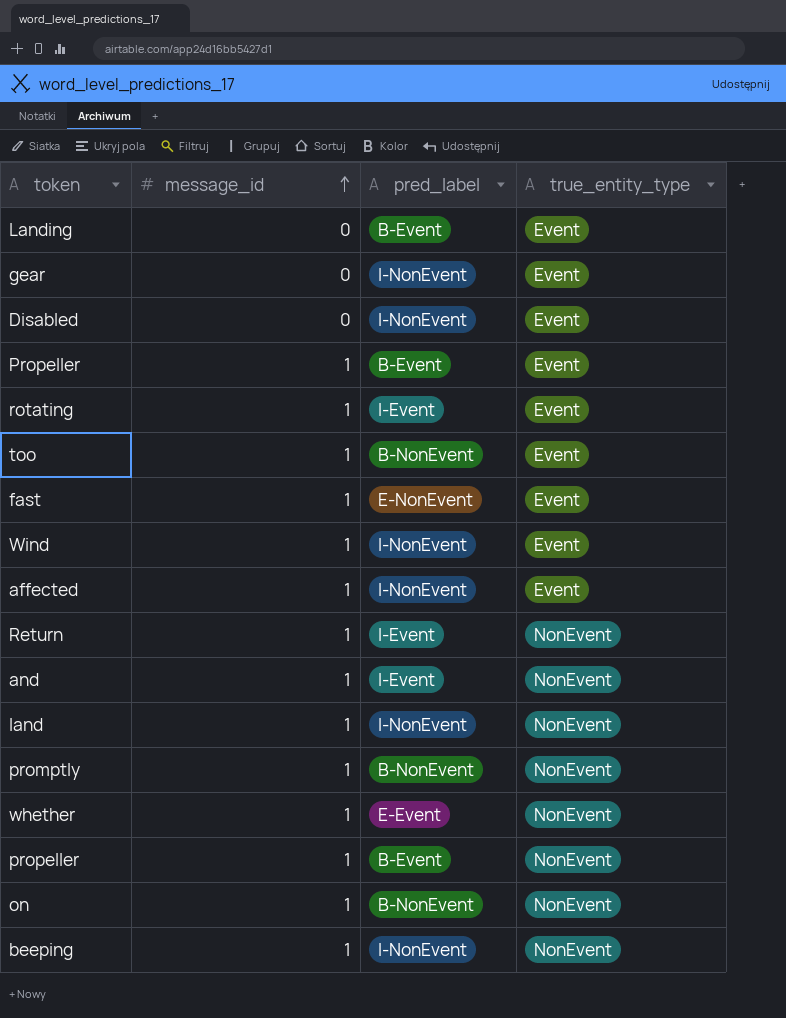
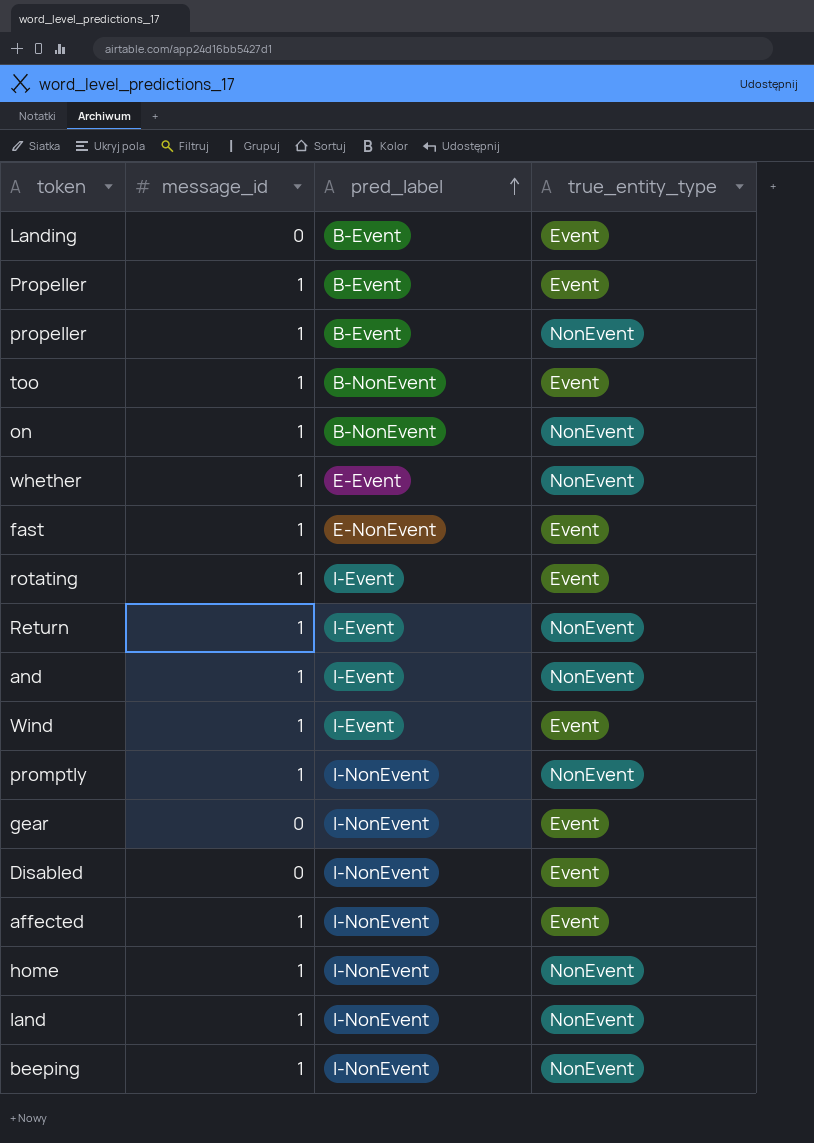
row order: message_id ascending -> pred_label ascending
Wind | pred_label: I-NonEvent -> I-Event
promptly | pred_label: B-NonEvent -> I-NonEvent
row home: none -> 1 | I-NonEvent | NonEvent

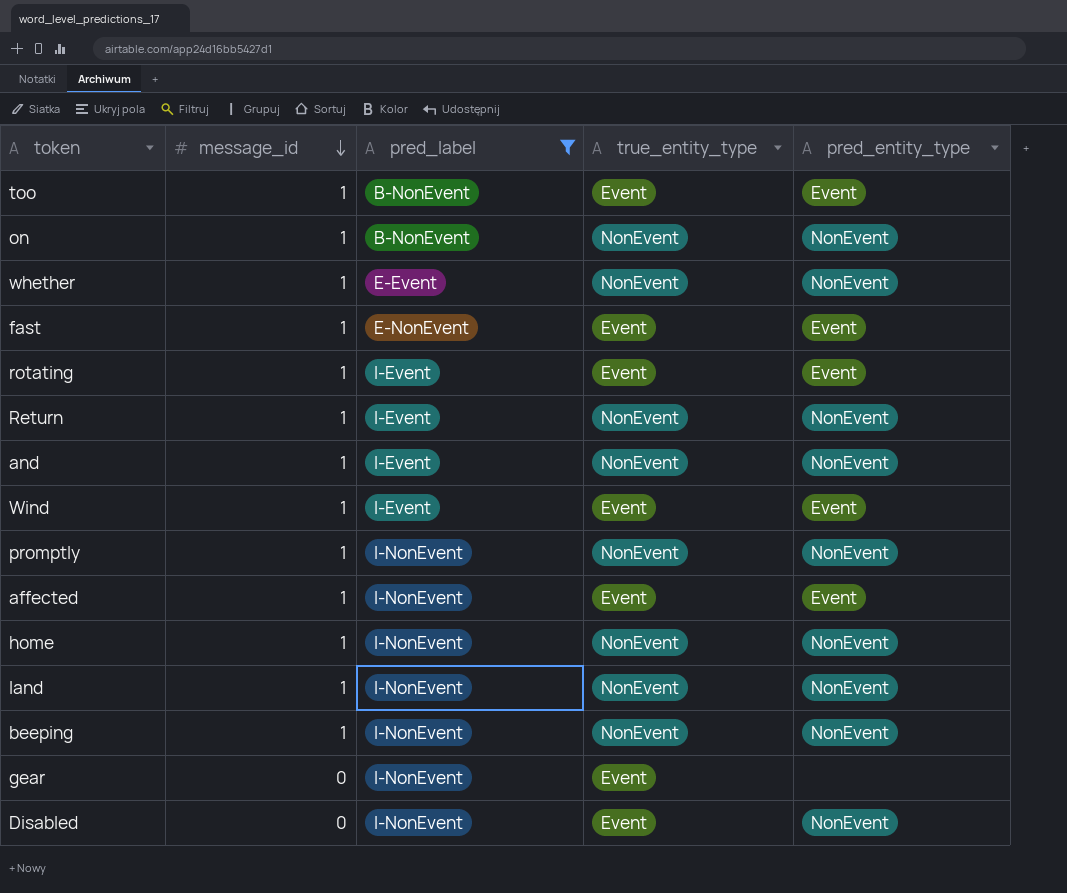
filter: none -> pred_label != B-Event
row order: pred_label ascending -> message_id descending
column pred_entity_type | position: none -> 5

